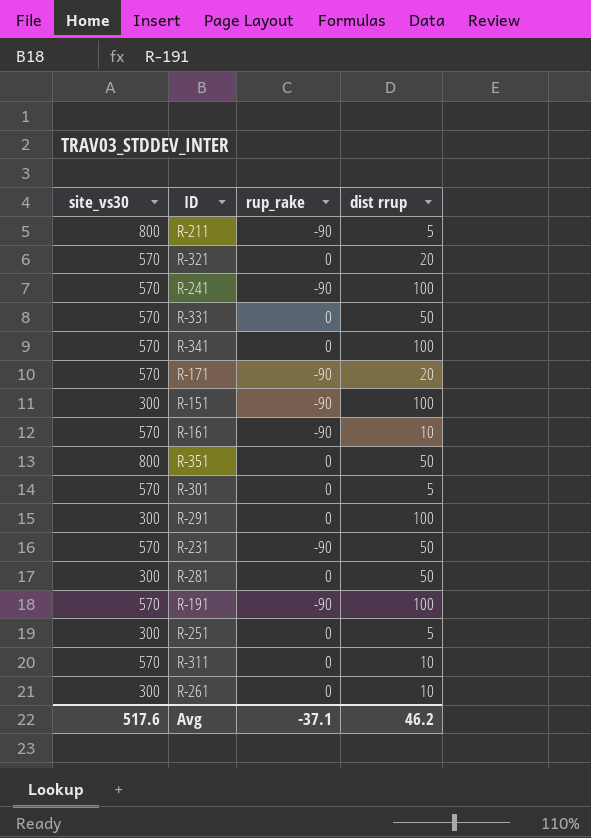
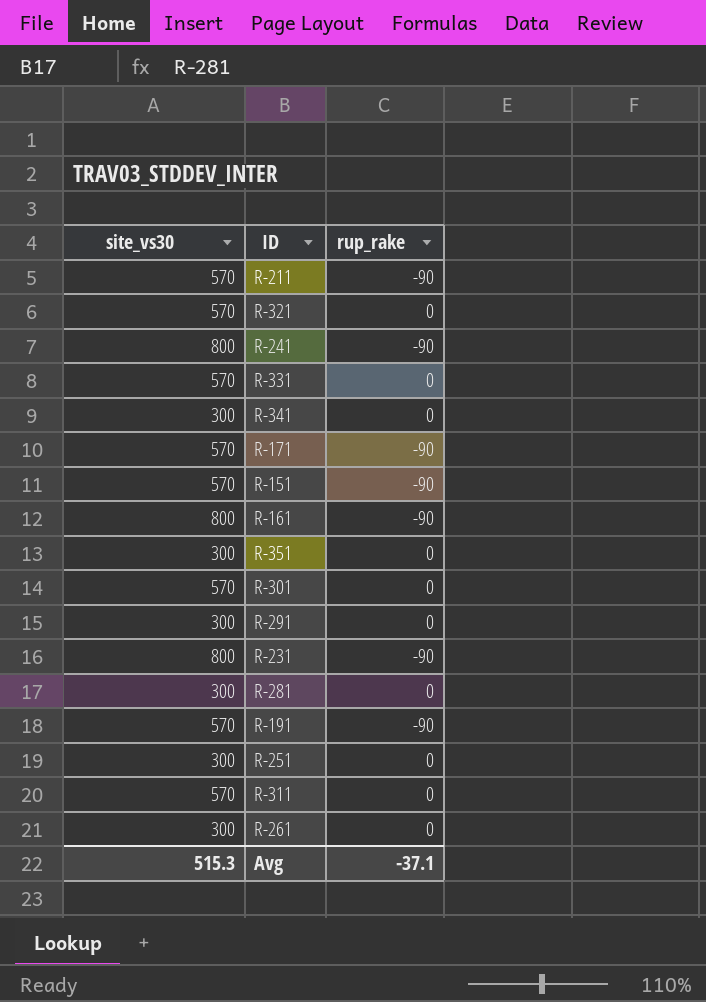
column dist rrup | position: 4 -> none
R-211 | site_vs30: 800 -> 570
R-241 | site_vs30: 570 -> 800
R-341 | site_vs30: 570 -> 300
R-151 | site_vs30: 300 -> 570
R-161 | site_vs30: 570 -> 800
R-351 | site_vs30: 800 -> 300
R-231 | site_vs30: 570 -> 800
Avg | site_vs30: 517.6 -> 515.3

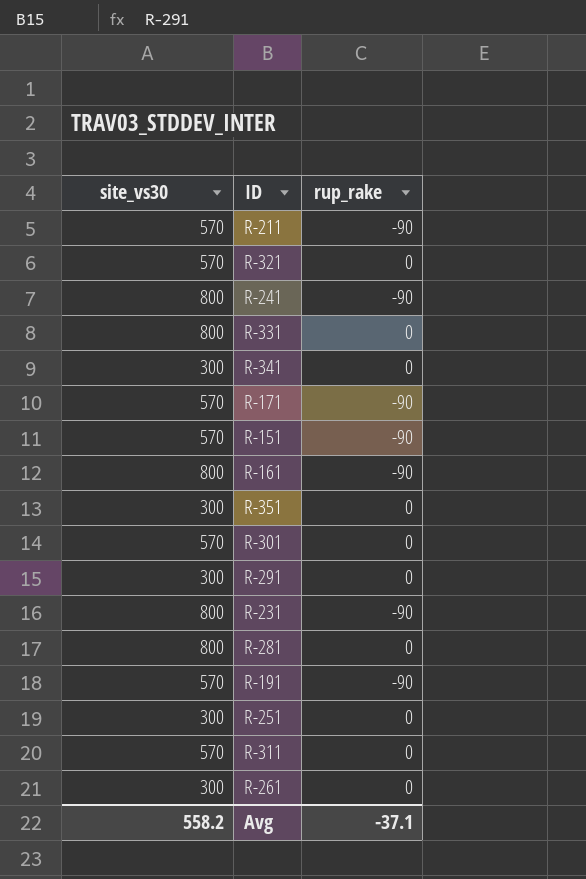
R-331 | site_vs30: 570 -> 800
R-281 | site_vs30: 300 -> 800
Avg | site_vs30: 515.3 -> 558.2

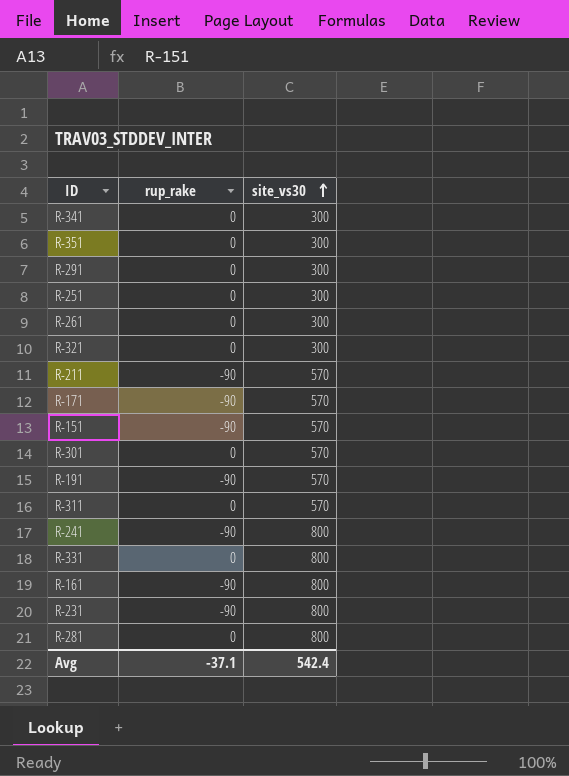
row order: none -> site_vs30 ascending
column site_vs30 | position: 1 -> 3
R-321 | site_vs30: 570 -> 300
Avg | site_vs30: 558.2 -> 542.4

